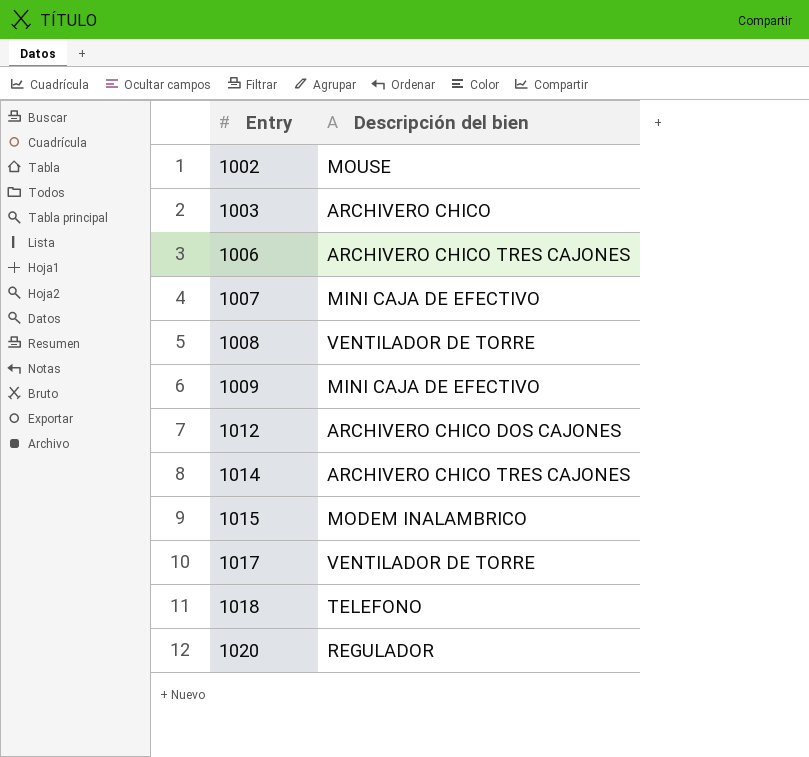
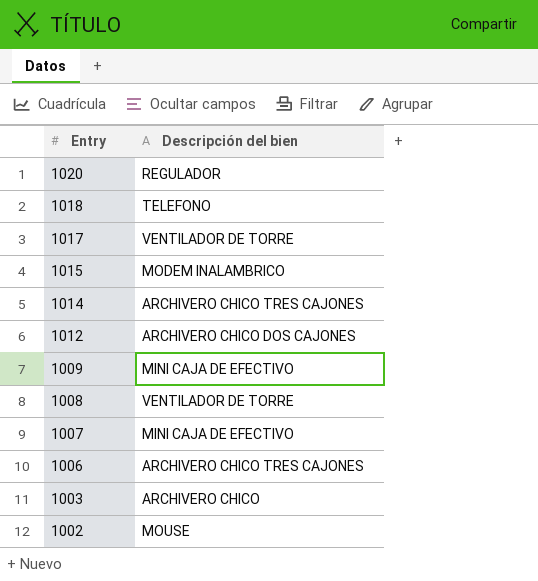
row order: Entry ascending -> Entry descending

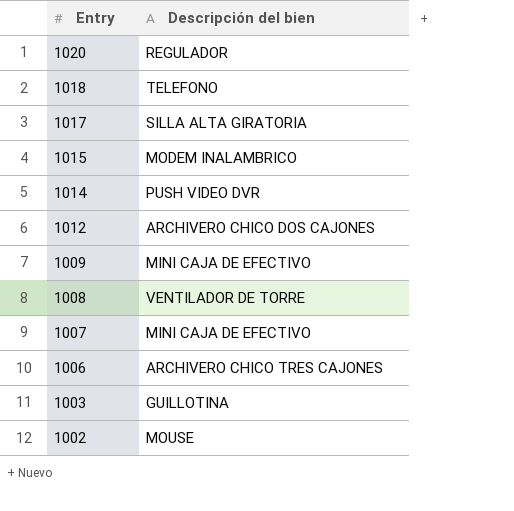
1017 | Descripción del bien: VENTILADOR DE TORRE -> SILLA ALTA GIRATORIA
1014 | Descripción del bien: ARCHIVERO CHICO TRES CAJONES -> PUSH VIDEO DVR
1003 | Descripción del bien: ARCHIVERO CHICO -> GUILLOTINA

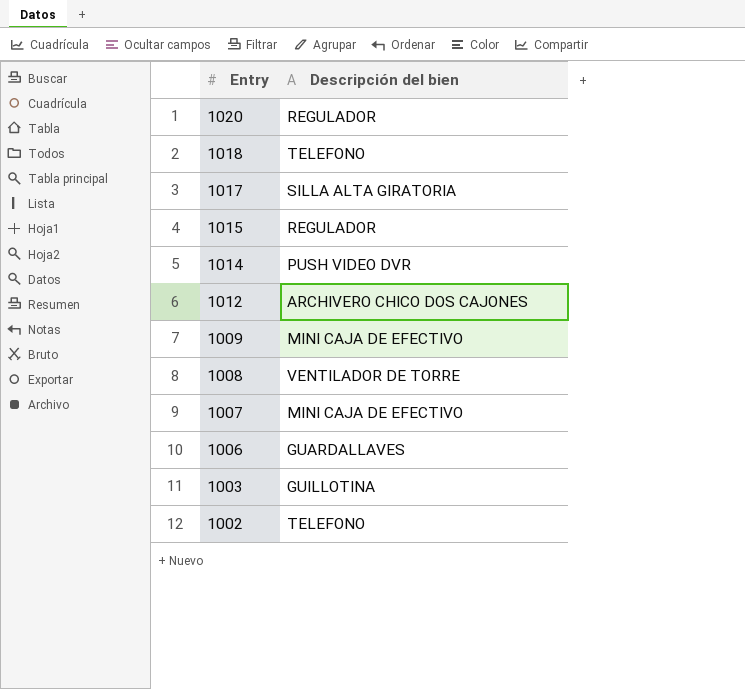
1015 | Descripción del bien: MODEM INALAMBRICO -> REGULADOR
1006 | Descripción del bien: ARCHIVERO CHICO TRES CAJONES -> GUARDALLAVES
1002 | Descripción del bien: MOUSE -> TELEFONO

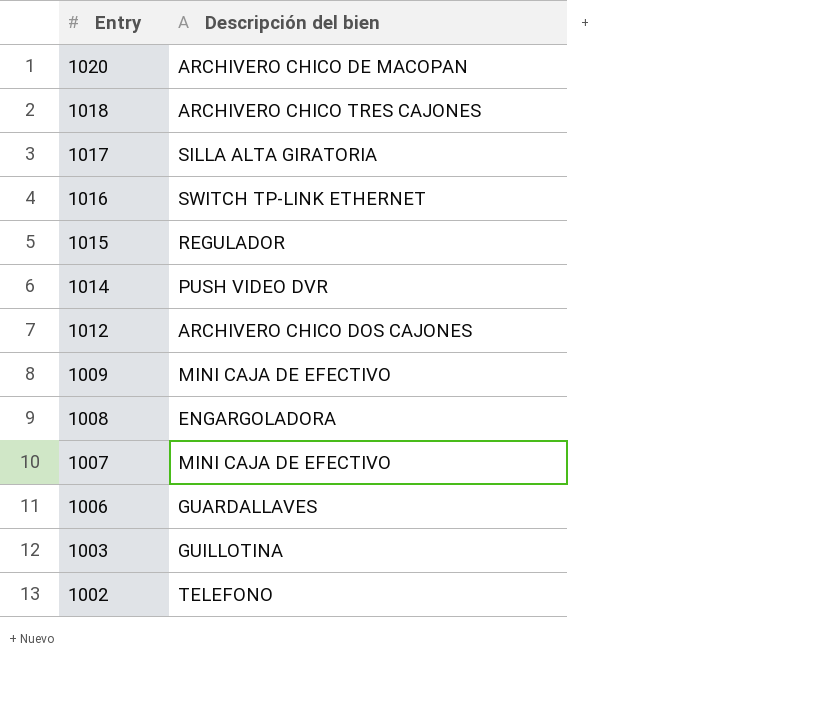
1020 | Descripción del bien: REGULADOR -> ARCHIVERO CHICO DE MACOPAN
1018 | Descripción del bien: TELEFONO -> ARCHIVERO CHICO TRES CAJONES
row 1016: none -> SWITCH TP-LINK ETHERNET
1008 | Descripción del bien: VENTILADOR DE TORRE -> ENGARGOLADORA

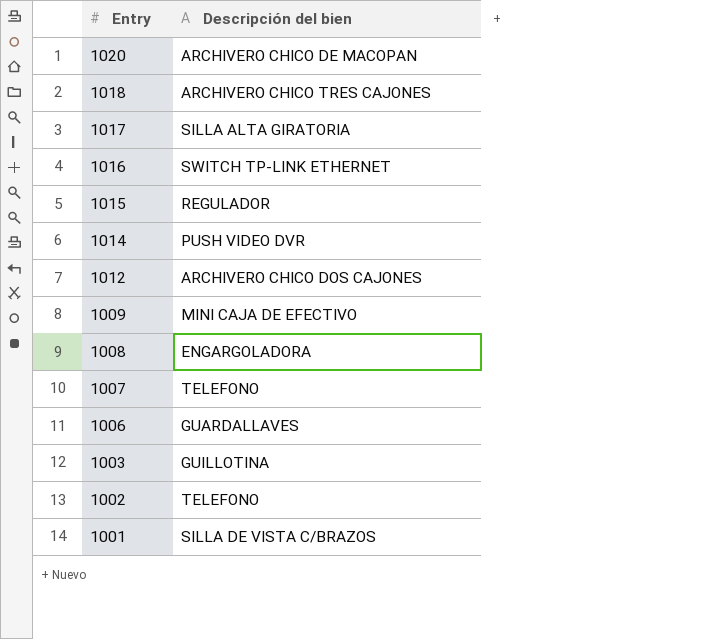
1007 | Descripción del bien: MINI CAJA DE EFECTIVO -> TELEFONO
row 1001: none -> SILLA DE VISTA C/BRAZOS

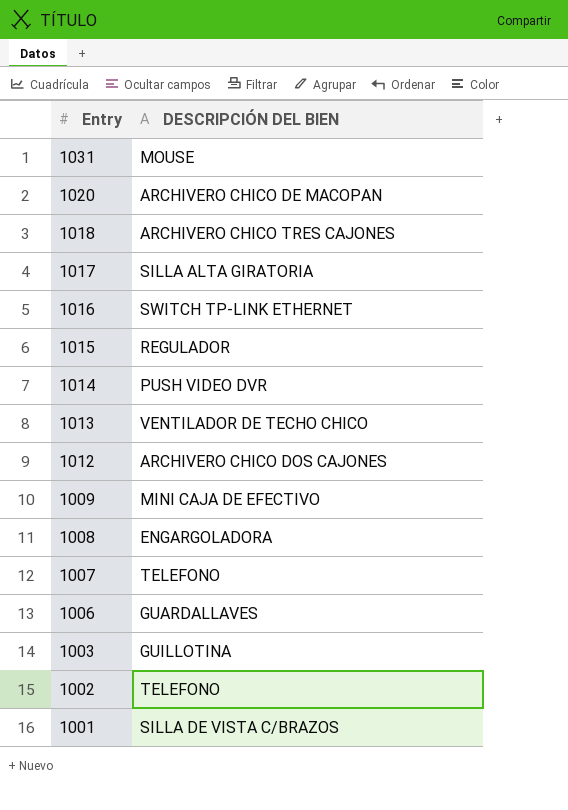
column name: Descripción del bien -> DESCRIPCIÓN DEL BIEN
row 1031: none -> MOUSE
row 1013: none -> VENTILADOR DE TECHO CHICO

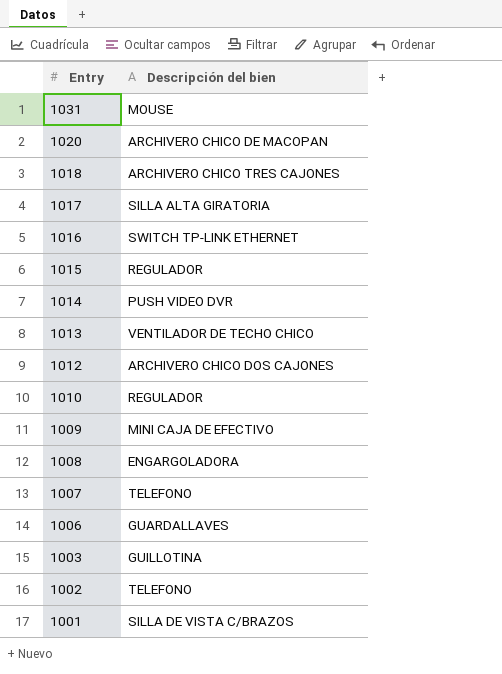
column name: DESCRIPCIÓN DEL BIEN -> Descripción del bien
row 1010: none -> REGULADOR

